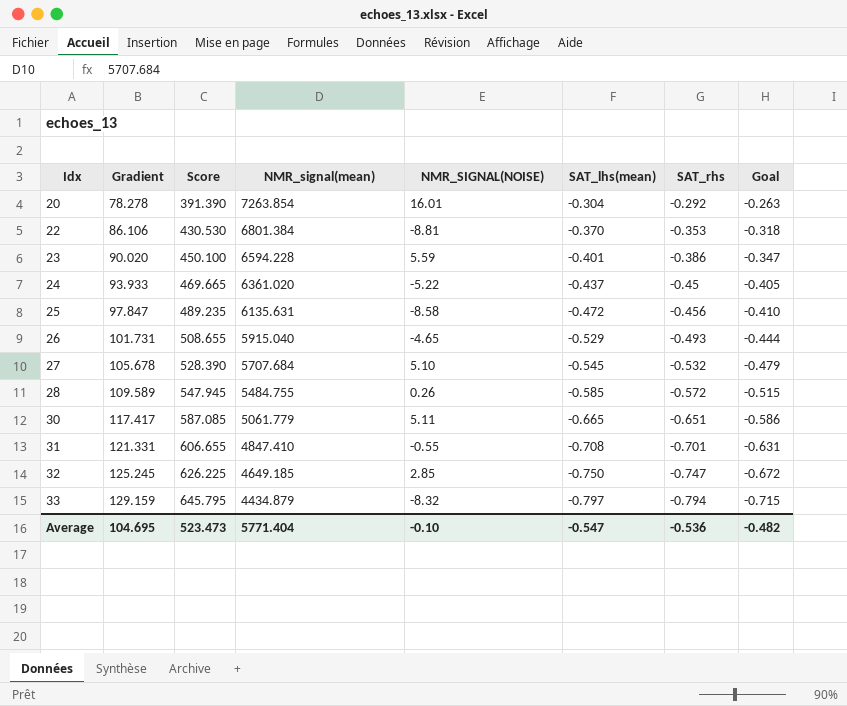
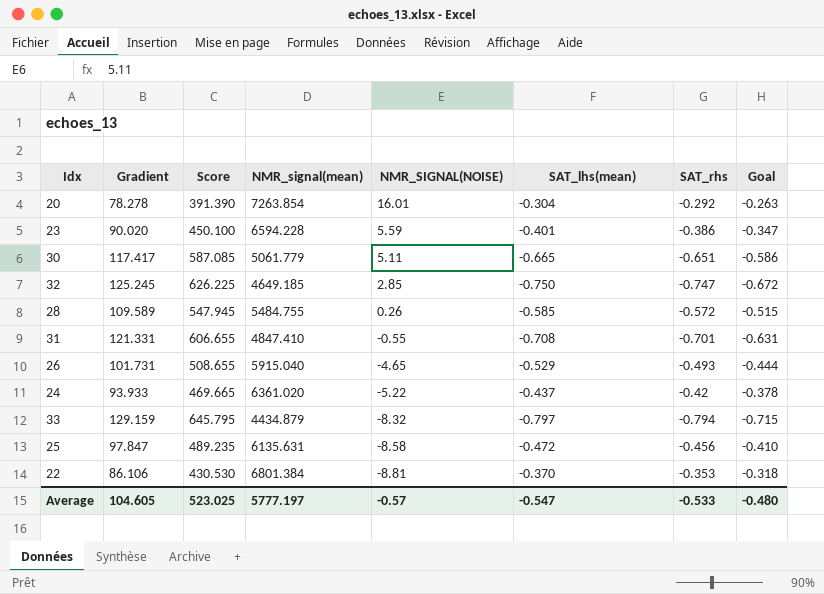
row order: Idx ascending -> NMR_SIGNAL(NOISE) descending
row 27: 105.678 | 528.390 | 5707.684 | 5.10 | -0.545 | -0.532 | -0.479 -> none
24 | SAT_rhs: -0.45 -> -0.42
24 | Goal: -0.405 -> -0.378
Average | Gradient: 104.695 -> 104.605
Average | Score: 523.473 -> 523.025
Average | NMR_signal(mean): 5771.404 -> 5777.197
Average | NMR_SIGNAL(NOISE): -0.10 -> -0.57
Average | SAT_rhs: -0.536 -> -0.533
Average | Goal: -0.482 -> -0.480

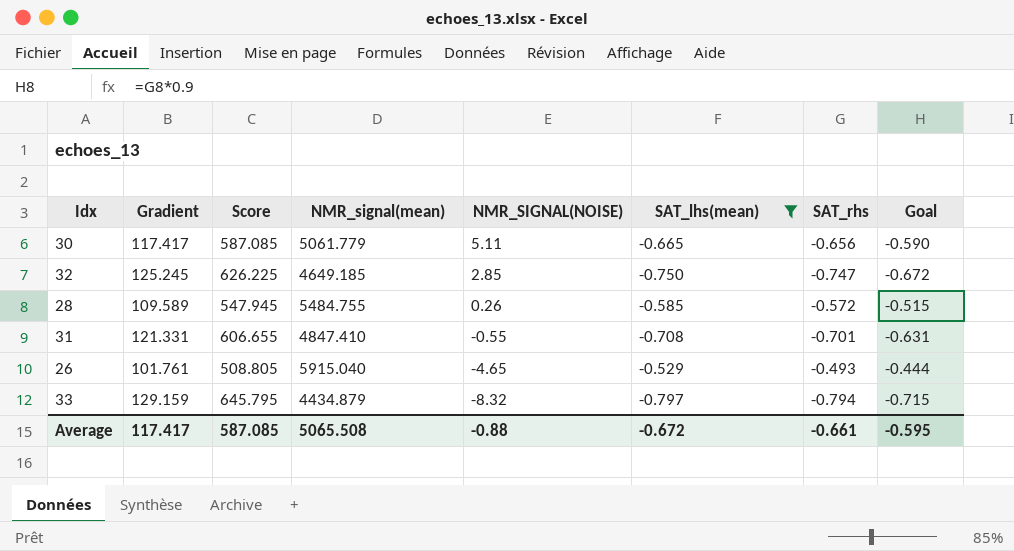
filter: none -> SAT_lhs(mean) <= -0.529
30 | SAT_rhs: -0.651 -> -0.656
30 | Goal: -0.586 -> -0.590
26 | Gradient: 101.731 -> 101.761
26 | Score: 508.655 -> 508.805
Average | Gradient: 104.605 -> 117.417
Average | Score: 523.025 -> 587.085
Average | NMR_signal(mean): 5777.197 -> 5065.508
Average | NMR_SIGNAL(NOISE): -0.57 -> -0.88
Average | SAT_lhs(mean): -0.547 -> -0.672
Average | SAT_rhs: -0.533 -> -0.661
Average | Goal: -0.480 -> -0.595

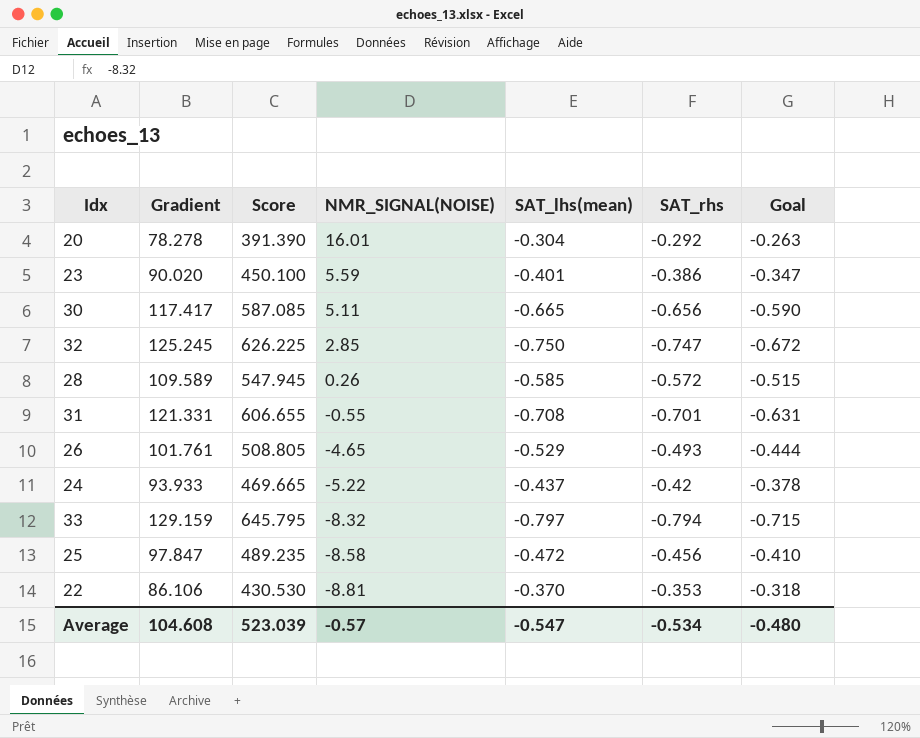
filter: SAT_lhs(mean) <= -0.529 -> none
column NMR_signal(mean) | position: 4 -> none
Average | Gradient: 117.417 -> 104.608
Average | Score: 587.085 -> 523.039
Average | NMR_SIGNAL(NOISE): -0.88 -> -0.57
Average | SAT_lhs(mean): -0.672 -> -0.547
Average | SAT_rhs: -0.661 -> -0.534
Average | Goal: -0.595 -> -0.480

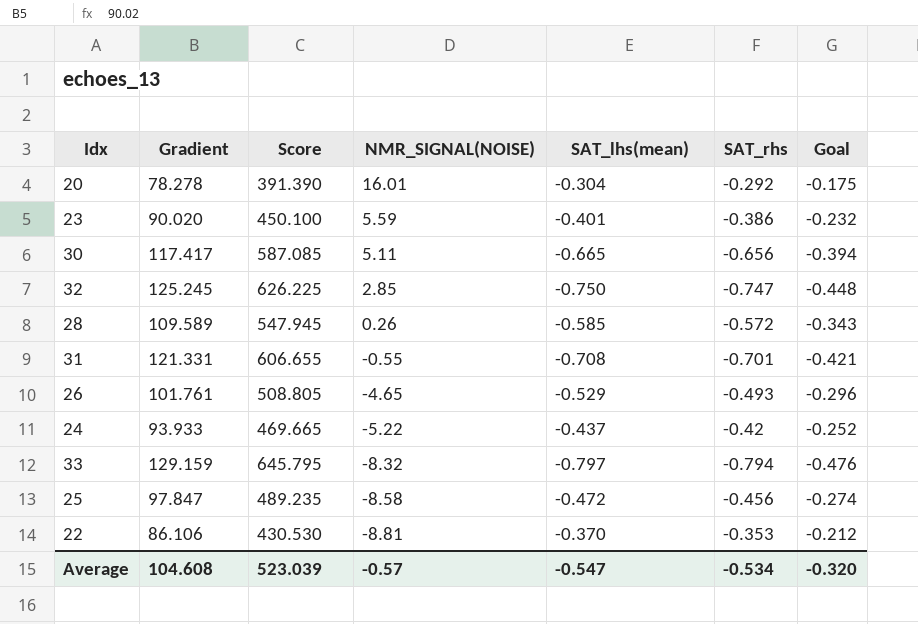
column Goal | formula: [SAT_rhs] * 0.9 -> [SAT_rhs] * 0.6
Average | Goal: -0.480 -> -0.320

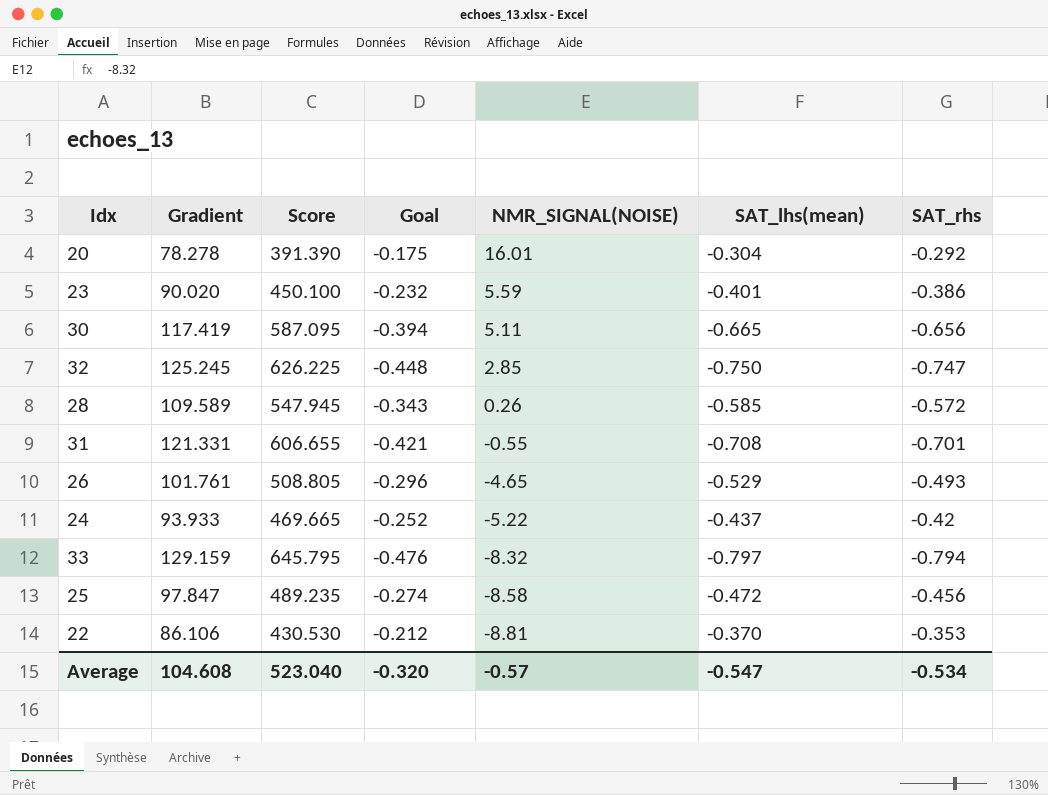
column Goal | position: 7 -> 4
30 | Gradient: 117.417 -> 117.419
30 | Score: 587.085 -> 587.095
Average | Score: 523.039 -> 523.040

